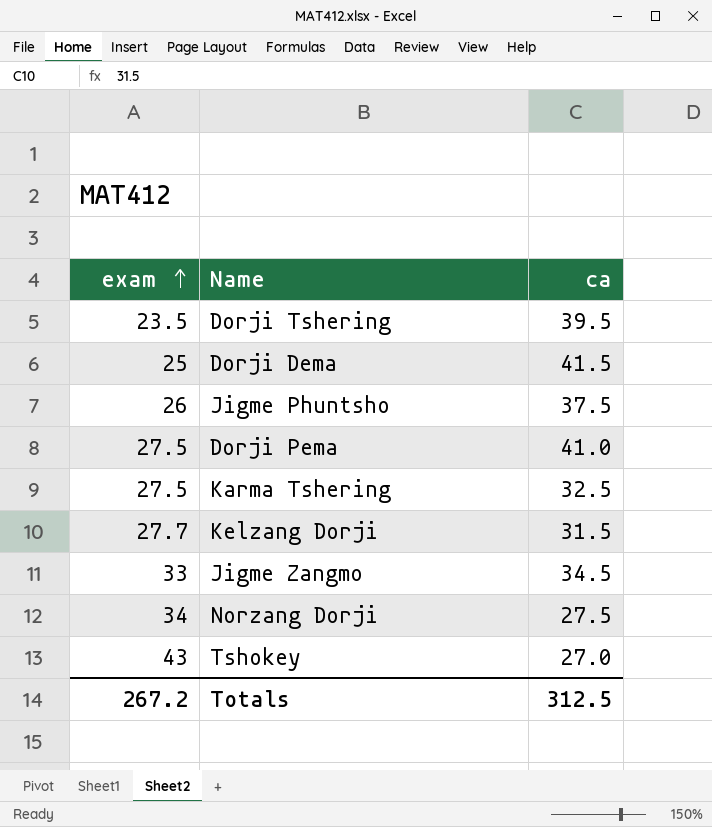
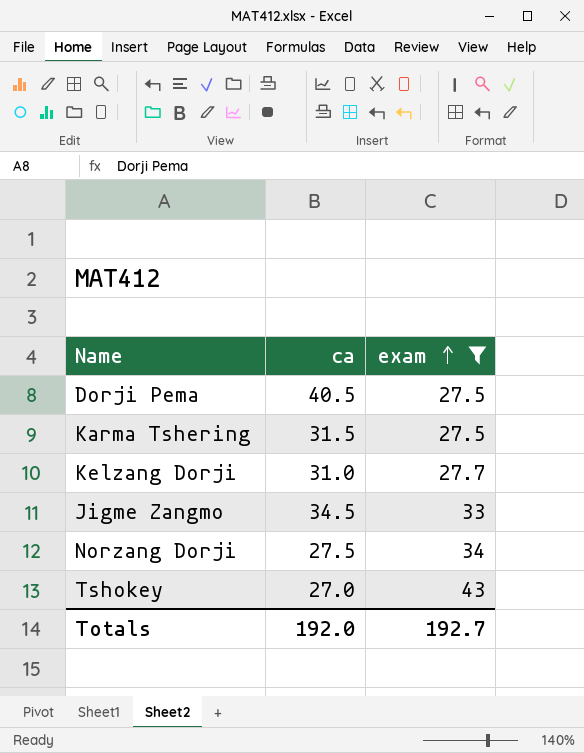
filter: none -> exam >= 27.5
column exam | position: 1 -> 3
Dorji Pema | ca: 41.0 -> 40.5
Karma Tshering | ca: 32.5 -> 31.5
Kelzang Dorji | ca: 31.5 -> 31.0
Totals | ca: 312.5 -> 192.0
Totals | exam: 267.2 -> 192.7

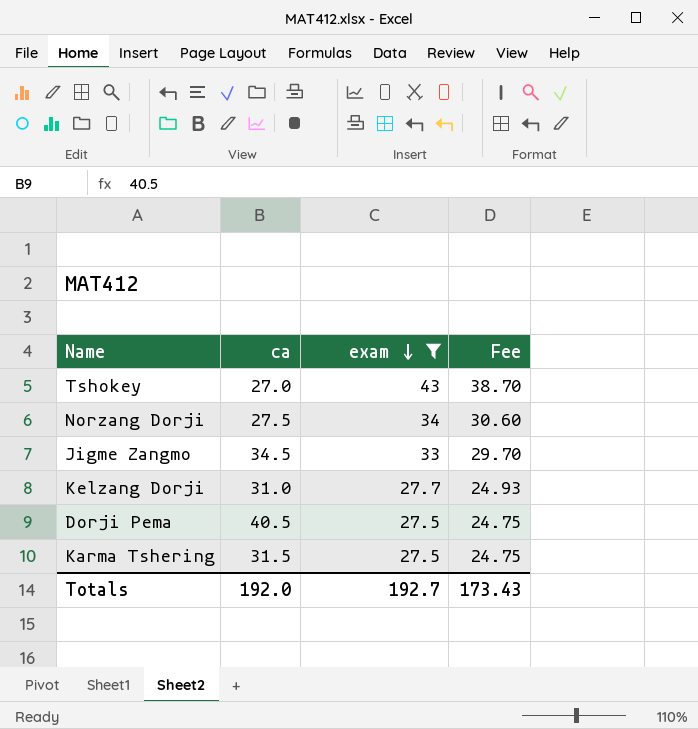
row order: exam ascending -> exam descending
column Fee | formula: none -> [exam] * 0.9

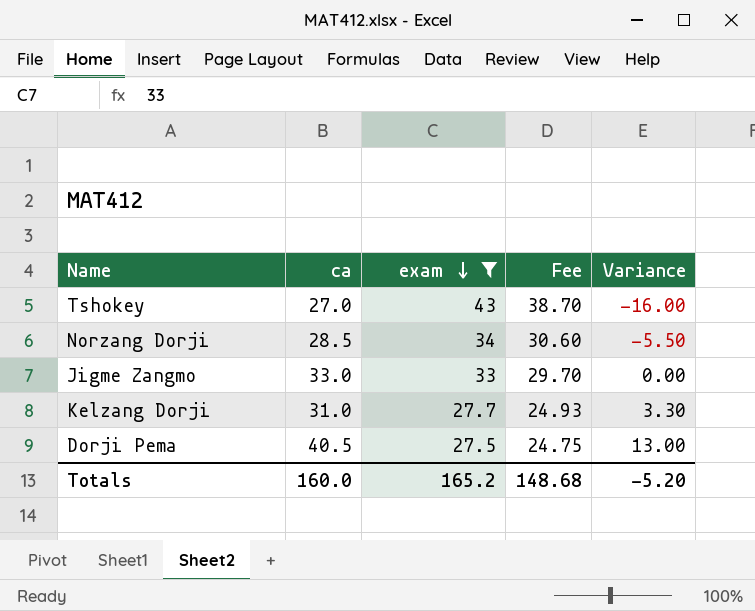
column Variance | formula: none -> [ca] - [exam]
row Karma Tshering: 31.5 | 27.5 | 24.75 -> none
Norzang Dorji | ca: 27.5 -> 28.5
Jigme Zangmo | ca: 34.5 -> 33.0
Totals | ca: 192.0 -> 160.0
Totals | exam: 192.7 -> 165.2
Totals | Fee: 173.43 -> 148.68

